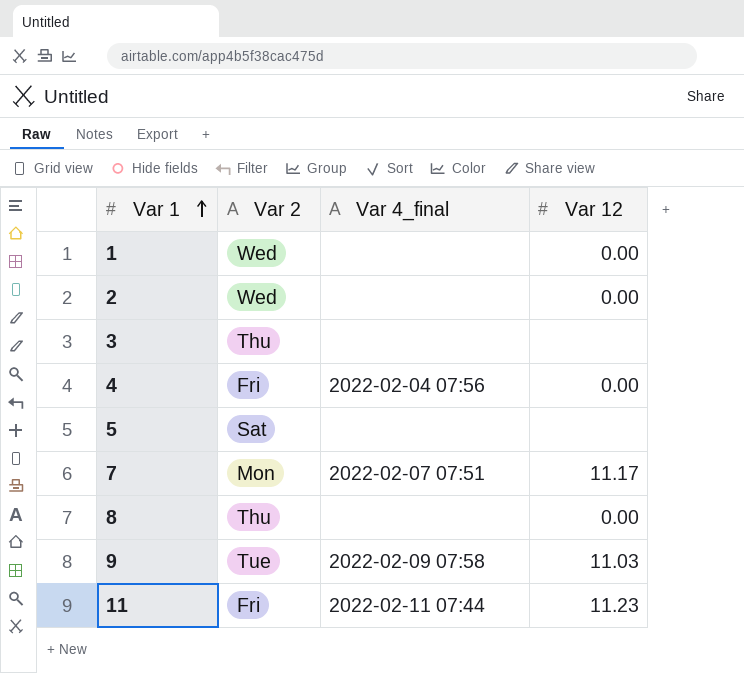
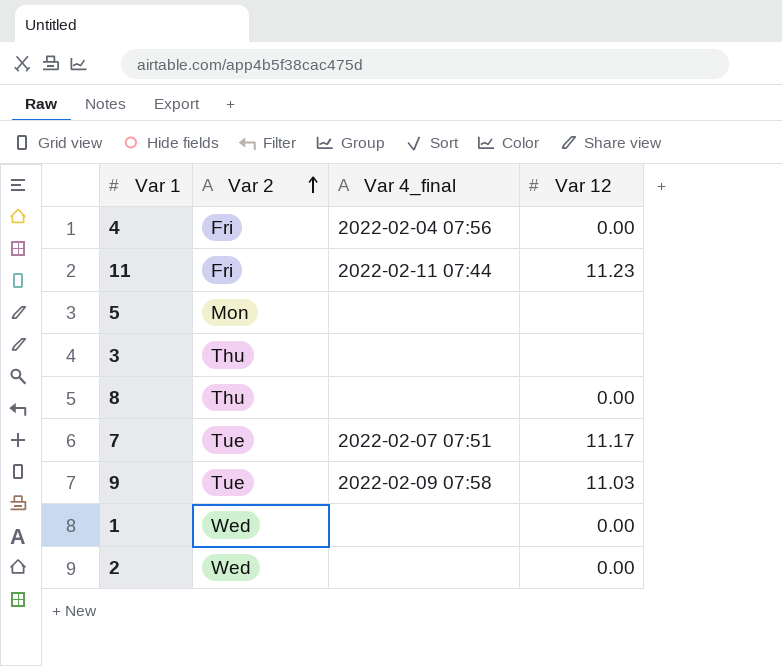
row order: Var 1 ascending -> Var 2 ascending
5 | Var 2: Sat -> Mon
7 | Var 2: Mon -> Tue

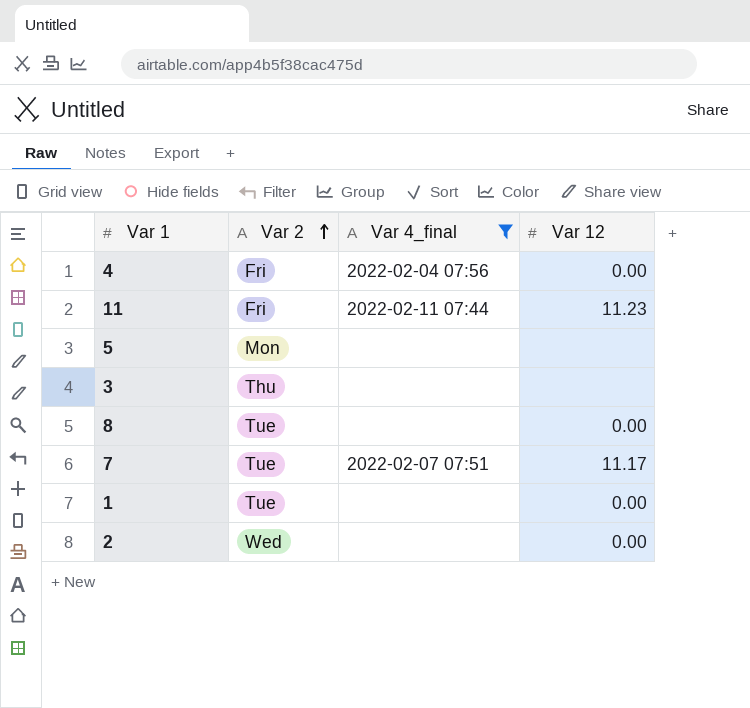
filter: none -> Var 4_final != 2022-02-09 07:58
8 | Var 2: Thu -> Tue
1 | Var 2: Wed -> Tue

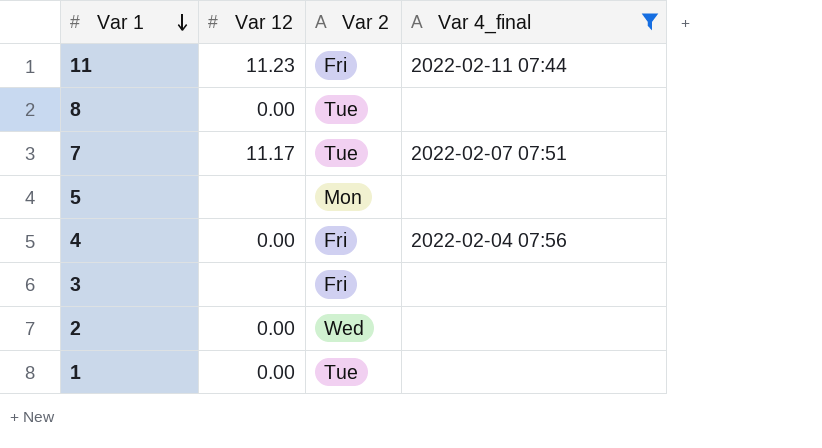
row order: Var 2 ascending -> Var 1 descending
column Var 12 | position: 4 -> 2
3 | Var 2: Thu -> Fri

